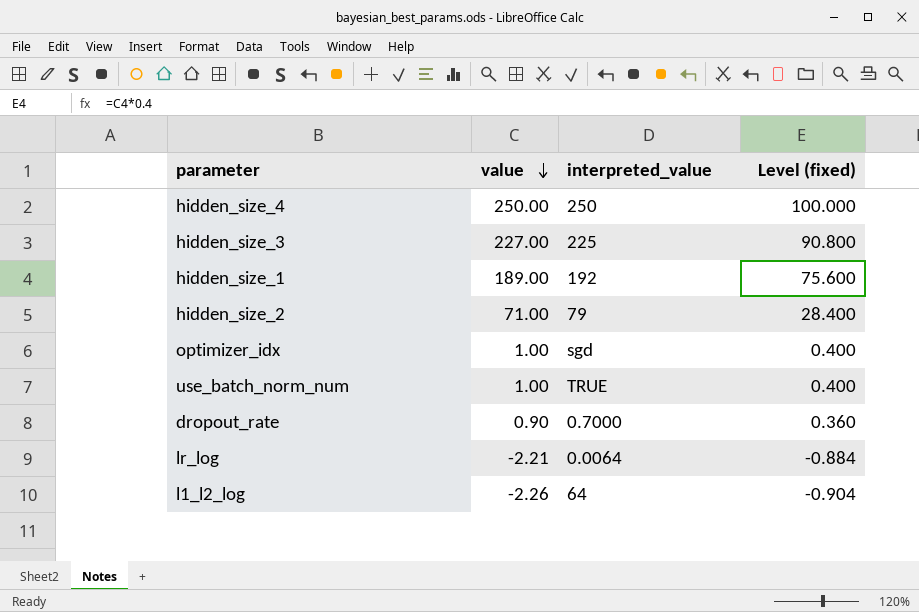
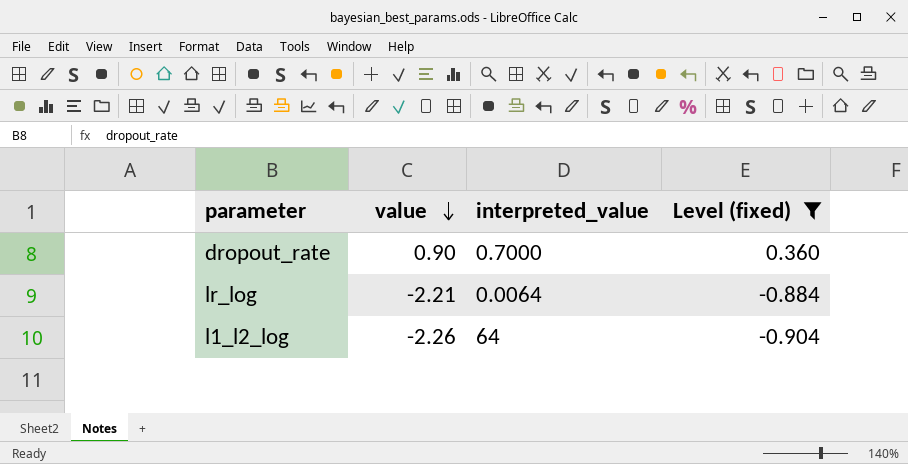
filter: none -> Level (fixed) <= 0.360

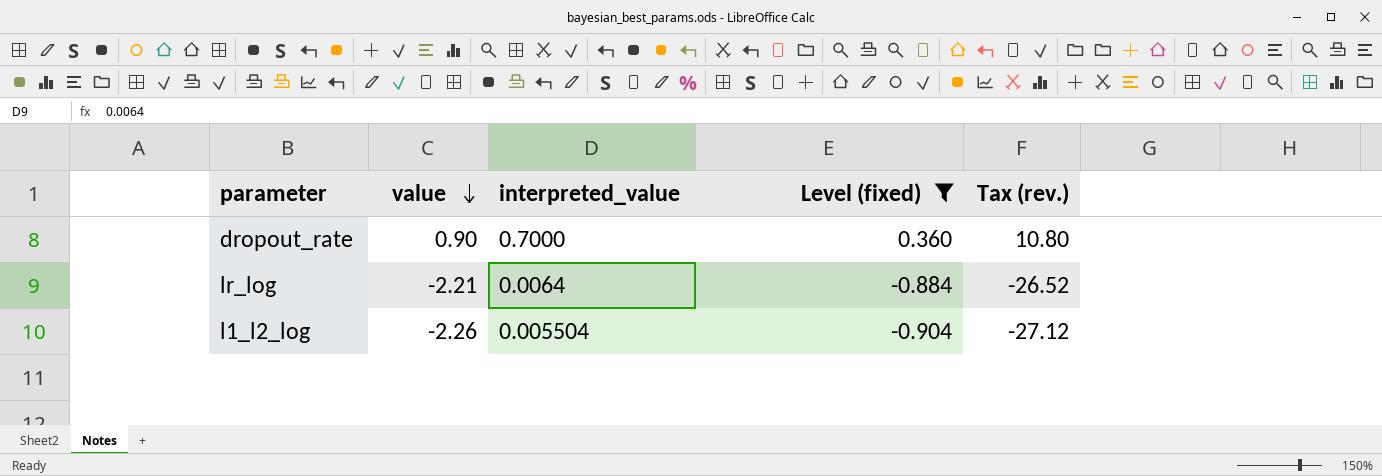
column Tax (rev.) | formula: none -> [value] * 12
l1_l2_log | interpreted_value: 64 -> 0.005504

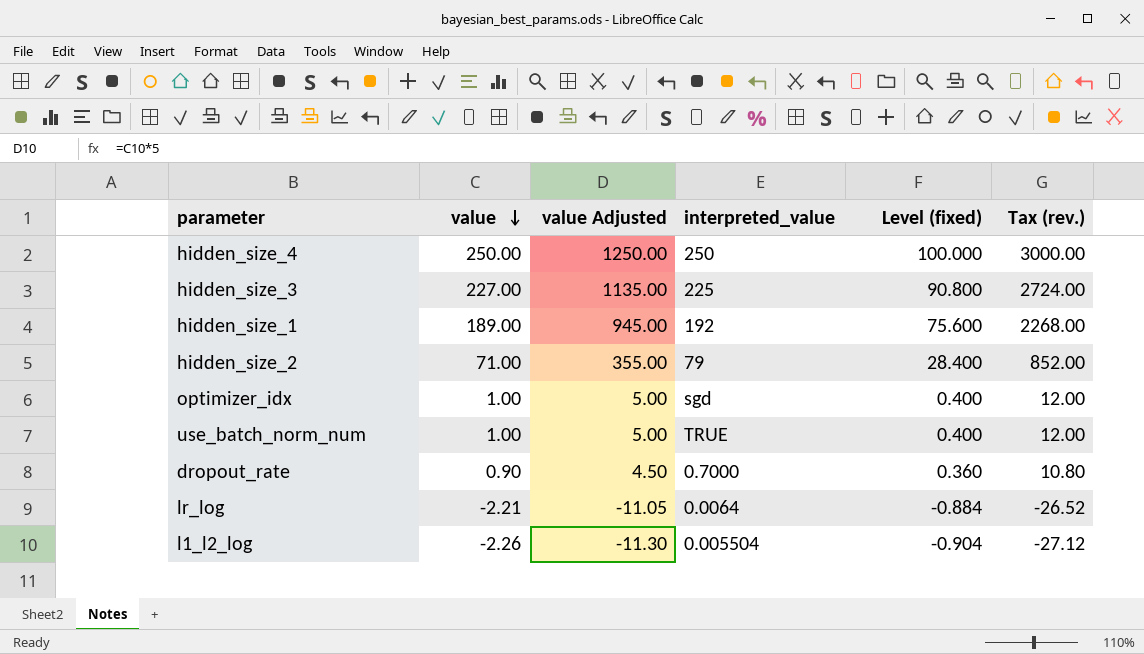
filter: Level (fixed) <= 0.360 -> none
column value Adjusted | formula: none -> [value] * 5

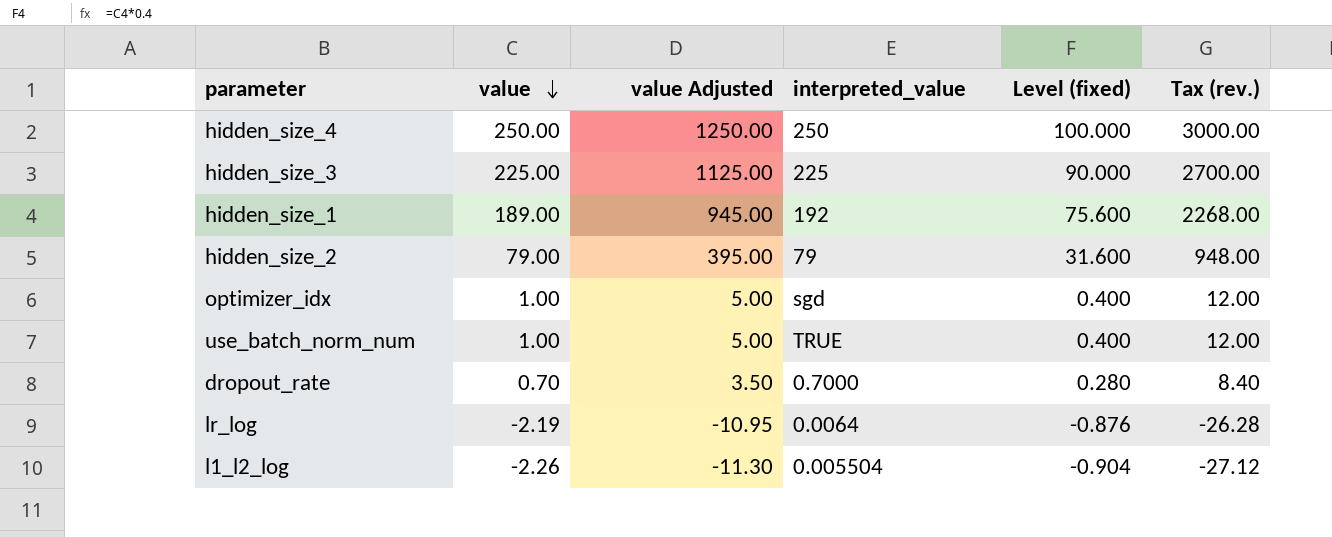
hidden_size_3 | value: 227.00 -> 225.00
hidden_size_3 | value Adjusted: 1135.00 -> 1125.00
hidden_size_3 | Level (fixed): 90.800 -> 90.000
hidden_size_3 | Tax (rev.): 2724.00 -> 2700.00
hidden_size_2 | value: 71.00 -> 79.00
hidden_size_2 | value Adjusted: 355.00 -> 395.00
hidden_size_2 | Level (fixed): 28.400 -> 31.600
hidden_size_2 | Tax (rev.): 852.00 -> 948.00
dropout_rate | value: 0.90 -> 0.70
dropout_rate | value Adjusted: 4.50 -> 3.50
dropout_rate | Level (fixed): 0.360 -> 0.280
dropout_rate | Tax (rev.): 10.80 -> 8.40
lr_log | value: -2.21 -> -2.19
lr_log | value Adjusted: -11.05 -> -10.95
lr_log | Level (fixed): -0.884 -> -0.876
lr_log | Tax (rev.): -26.52 -> -26.28

